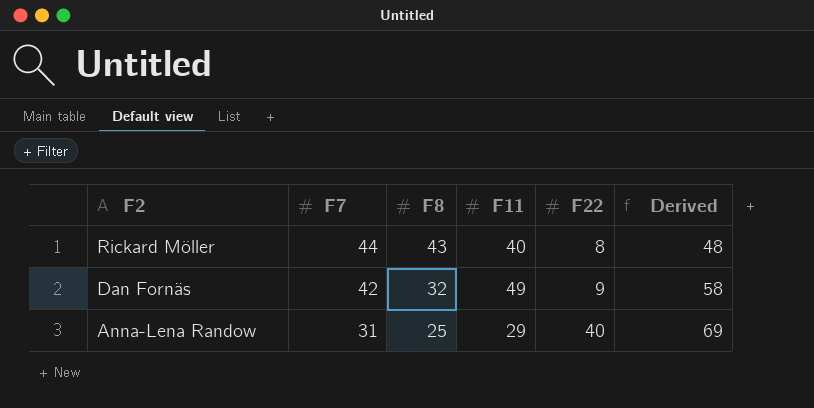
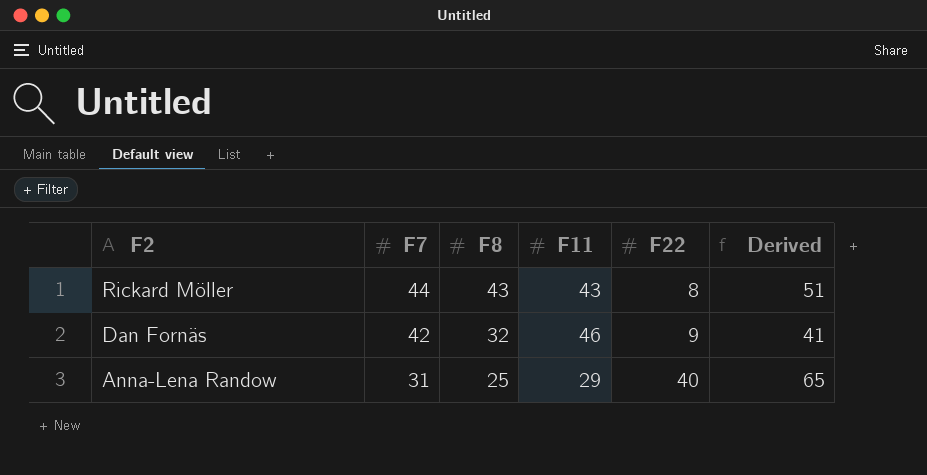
column Derived | formula: [F11] + [F22] -> [F8] + [F22]
Rickard Möller | F11: 40 -> 43
Dan Fornäs | F11: 49 -> 46

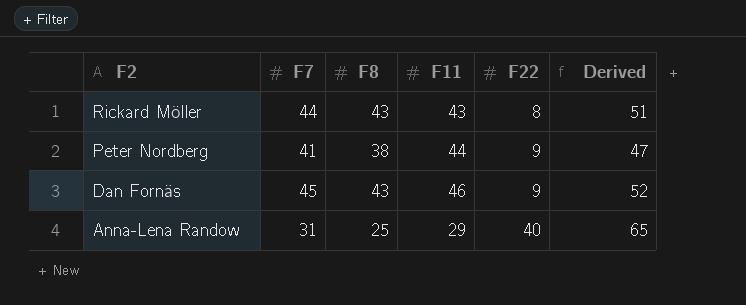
row Peter Nordberg: none -> 41 | 38 | 44 | 9 | 47
Dan Fornäs | F7: 42 -> 45
Dan Fornäs | F8: 32 -> 43
Dan Fornäs | Derived: 41 -> 52

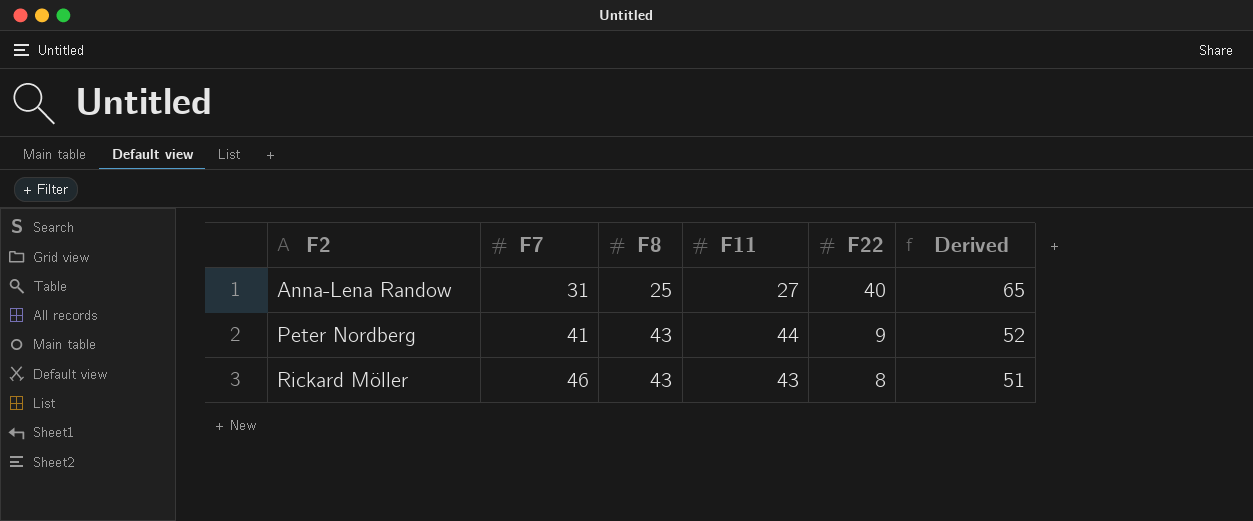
row order: F2 descending -> F2 ascending
row Dan Fornäs: 45 | 43 | 46 | 9 | 52 -> none
Anna-Lena Randow | F11: 29 -> 27
Peter Nordberg | F8: 38 -> 43
Peter Nordberg | Derived: 47 -> 52
Rickard Möller | F7: 44 -> 46

